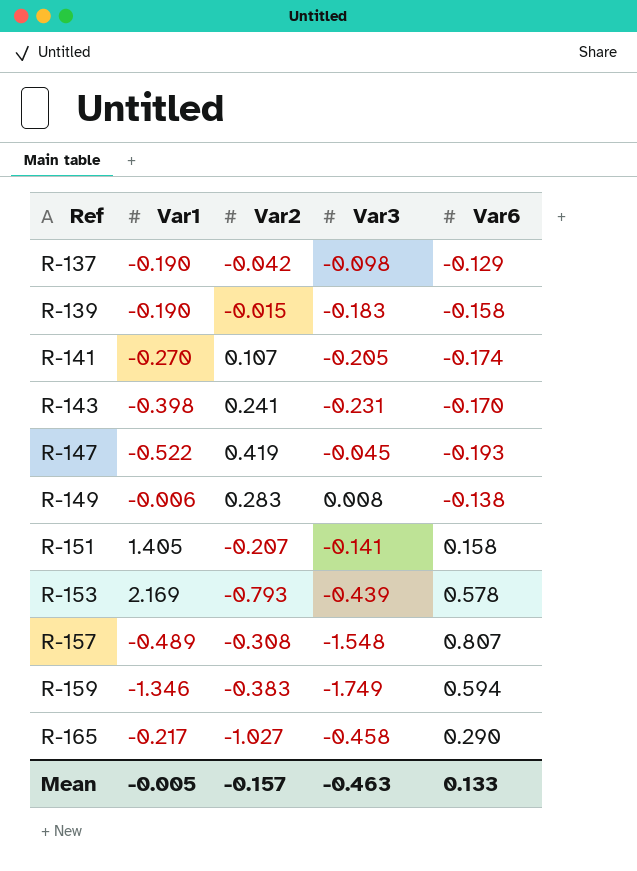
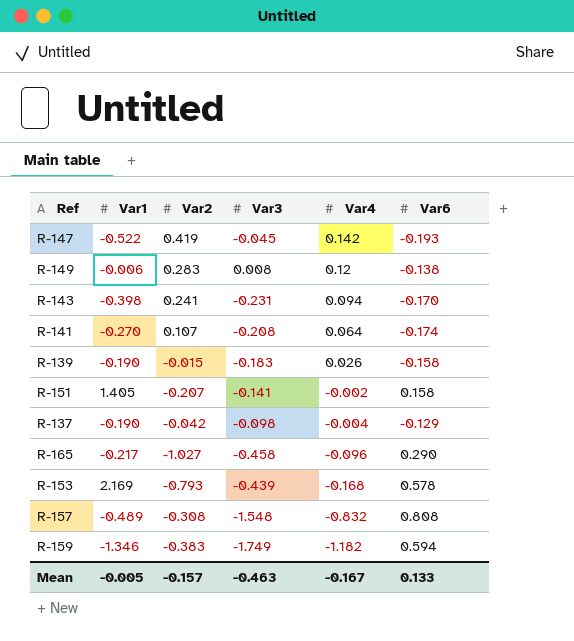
row order: Ref ascending -> Var4 descending
column Var4 | position: none -> 5
R-141 | Var3: -0.205 -> -0.208
R-157 | Var6: 0.807 -> 0.808

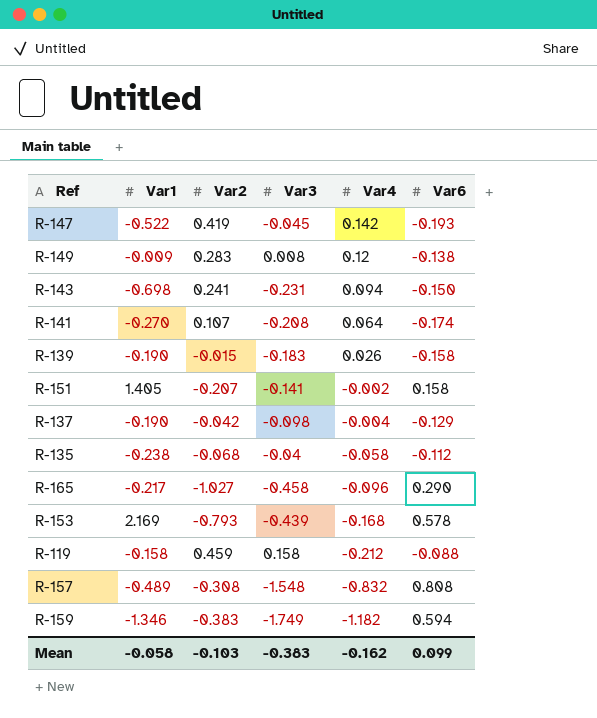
R-149 | Var1: -0.006 -> -0.009
R-143 | Var1: -0.398 -> -0.698
R-143 | Var6: -0.170 -> -0.150
row R-135: none -> -0.238 | -0.068 | -0.04 | -0.058 | -0.112
row R-119: none -> -0.158 | 0.459 | 0.158 | -0.212 | -0.088
Mean | Var1: -0.005 -> -0.058
Mean | Var2: -0.157 -> -0.103
Mean | Var3: -0.463 -> -0.383
Mean | Var4: -0.167 -> -0.162
Mean | Var6: 0.133 -> 0.099

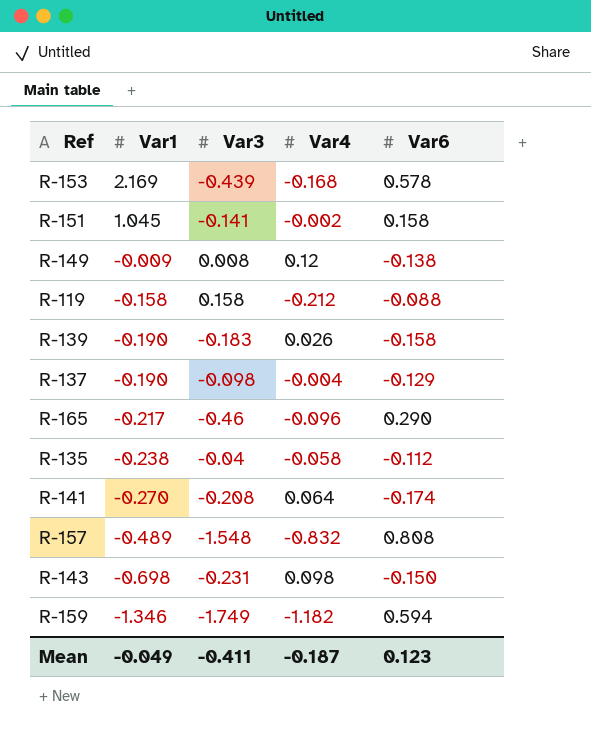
row order: Var4 descending -> Var1 descending
column Var2 | position: 3 -> none
row R-147: -0.522 | 0.419 | -0.045 | 0.142 | -0.193 -> none
R-151 | Var1: 1.405 -> 1.045
R-165 | Var3: -0.458 -> -0.46
R-143 | Var4: 0.094 -> 0.098
Mean | Var1: -0.058 -> -0.049
Mean | Var3: -0.383 -> -0.411
Mean | Var4: -0.162 -> -0.187
Mean | Var6: 0.099 -> 0.123

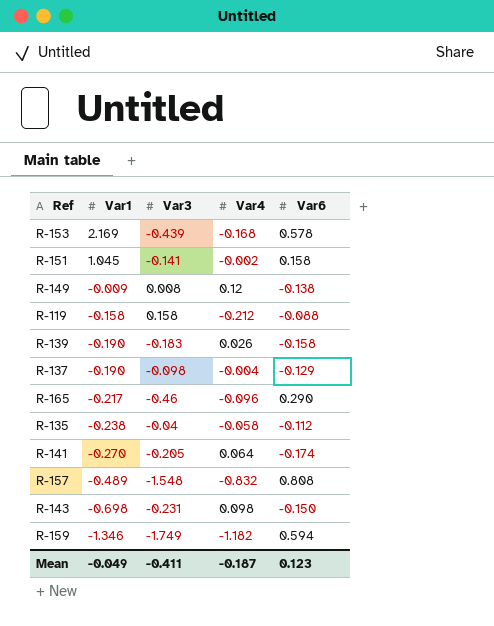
R-141 | Var3: -0.208 -> -0.205

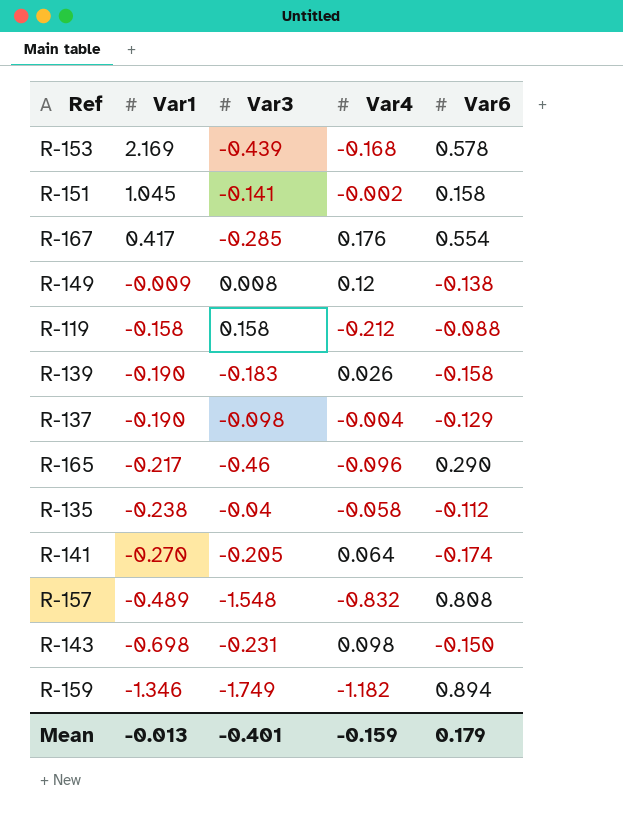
row R-167: none -> 0.417 | -0.285 | 0.176 | 0.554
R-159 | Var6: 0.594 -> 0.894
Mean | Var1: -0.049 -> -0.013
Mean | Var3: -0.411 -> -0.401
Mean | Var4: -0.187 -> -0.159
Mean | Var6: 0.123 -> 0.179

